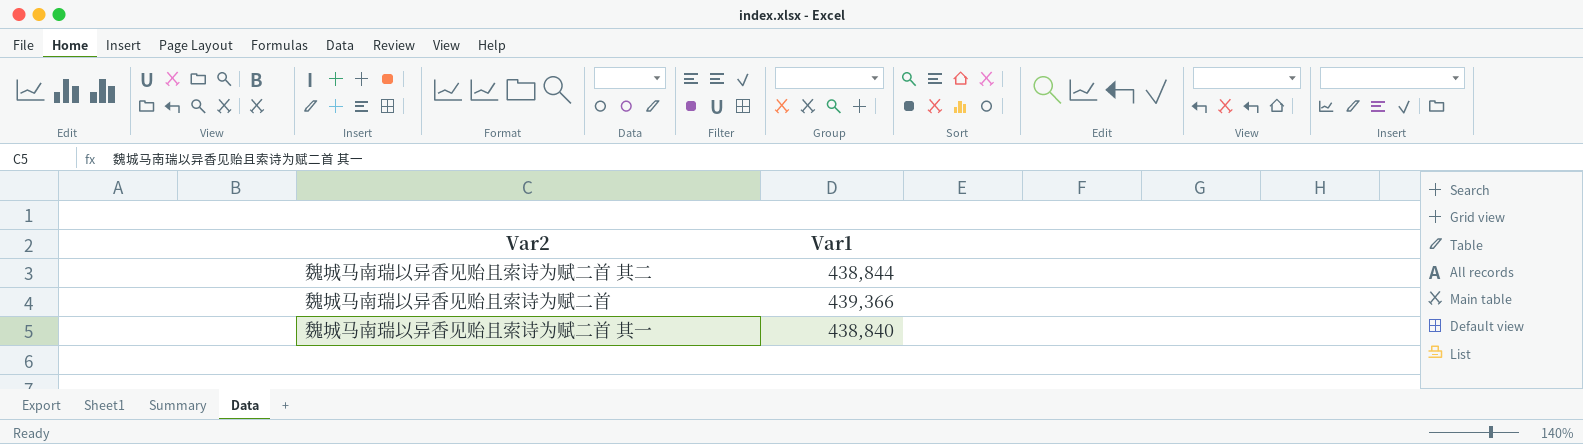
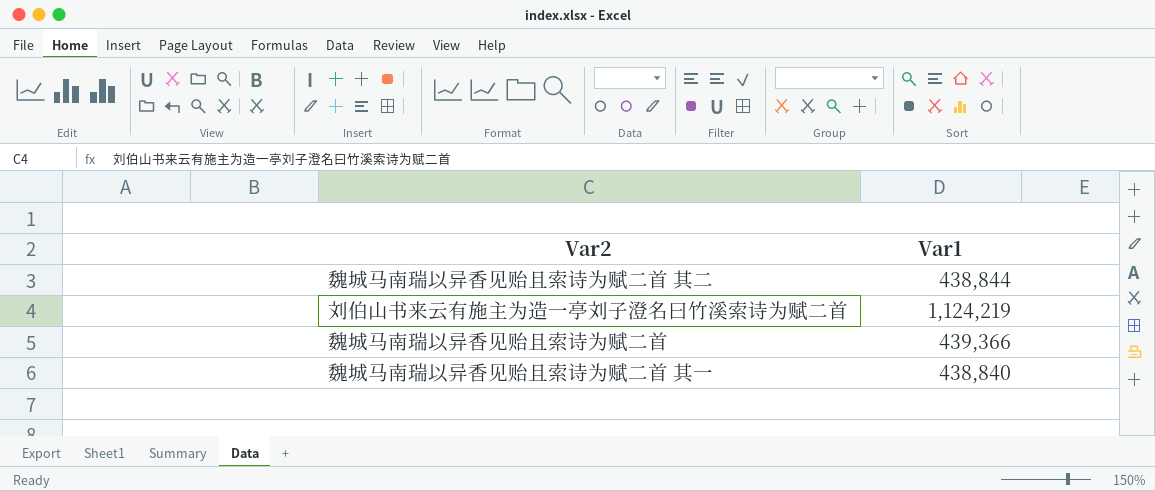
row 刘伯山书来云有施主为造一亭刘子澄名曰竹溪索诗为赋二首: none -> 1,124,219

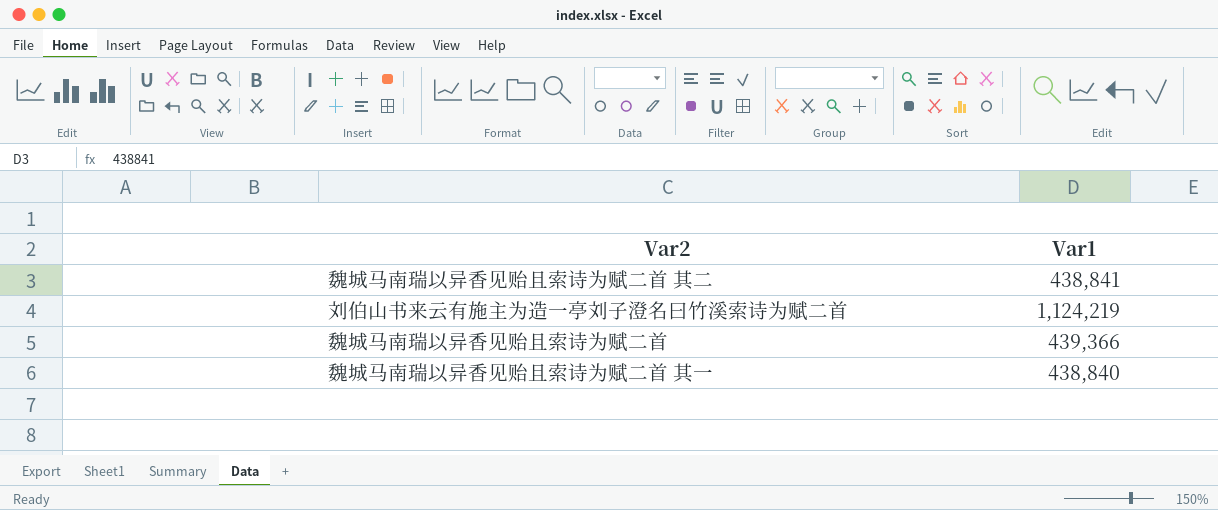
魏城马南瑞以异香见贻且索诗为赋二首 其二 | Var1: 438,844 -> 438,841

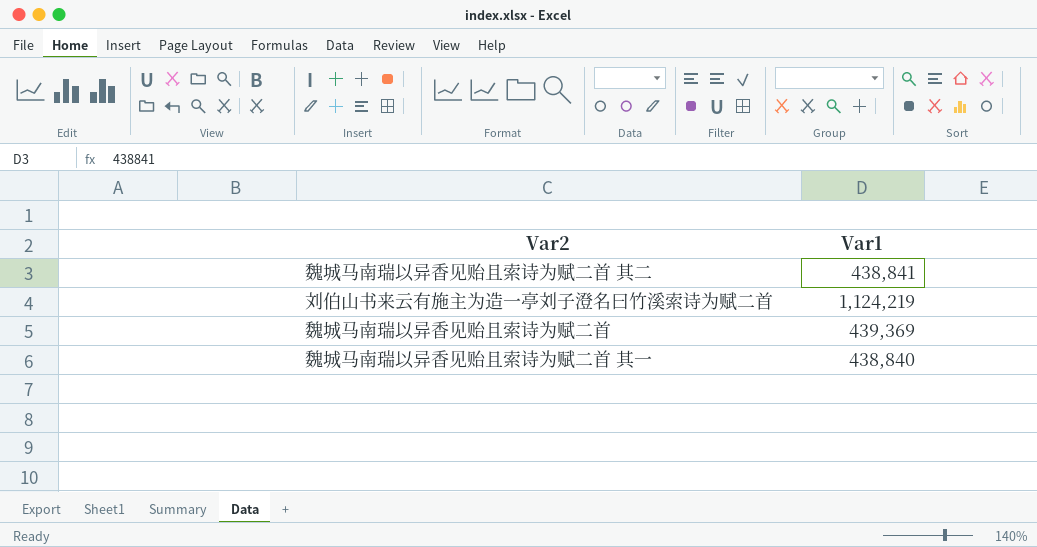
魏城马南瑞以异香见贻且索诗为赋二首 | Var1: 439,366 -> 439,369

